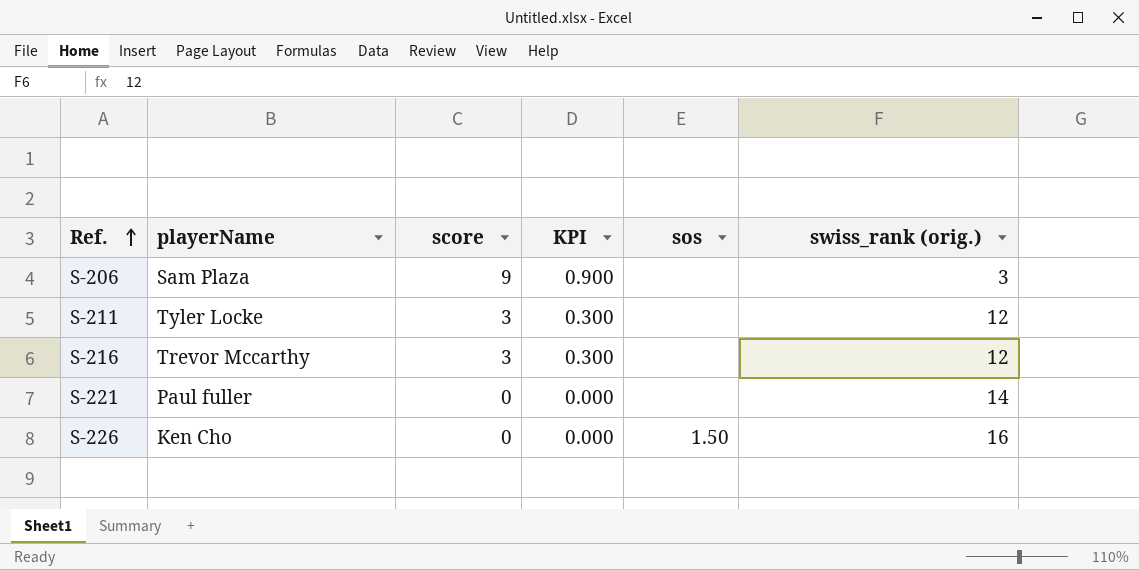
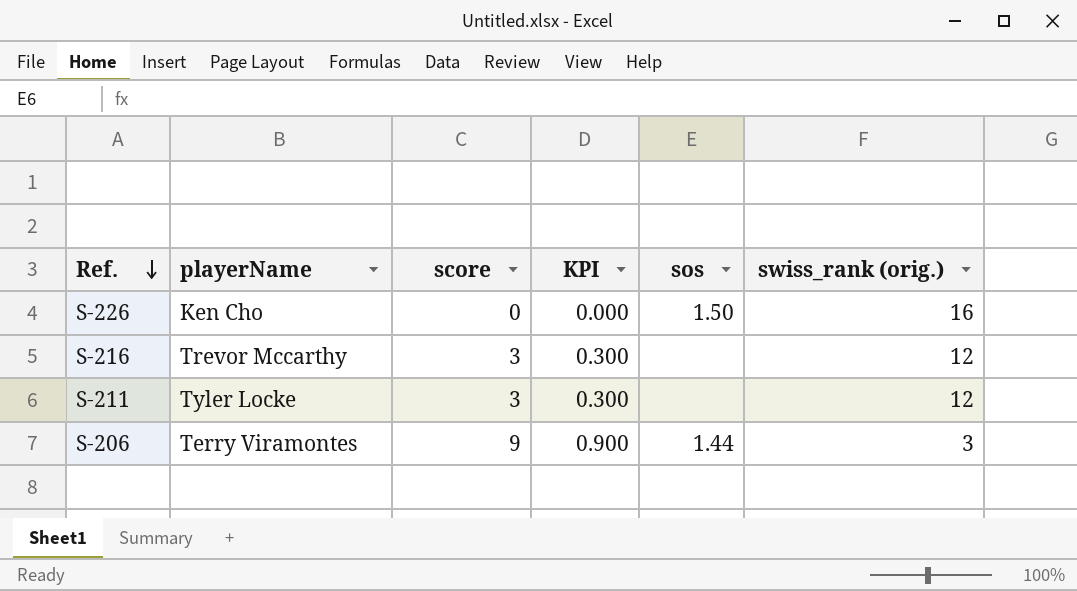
row order: Ref. ascending -> Ref. descending
row S-221: Paul fuller | 0 | 0.000 | none | 14 -> none
S-206 | playerName: Sam Plaza -> Terry Viramontes
S-206 | sos: none -> 1.44

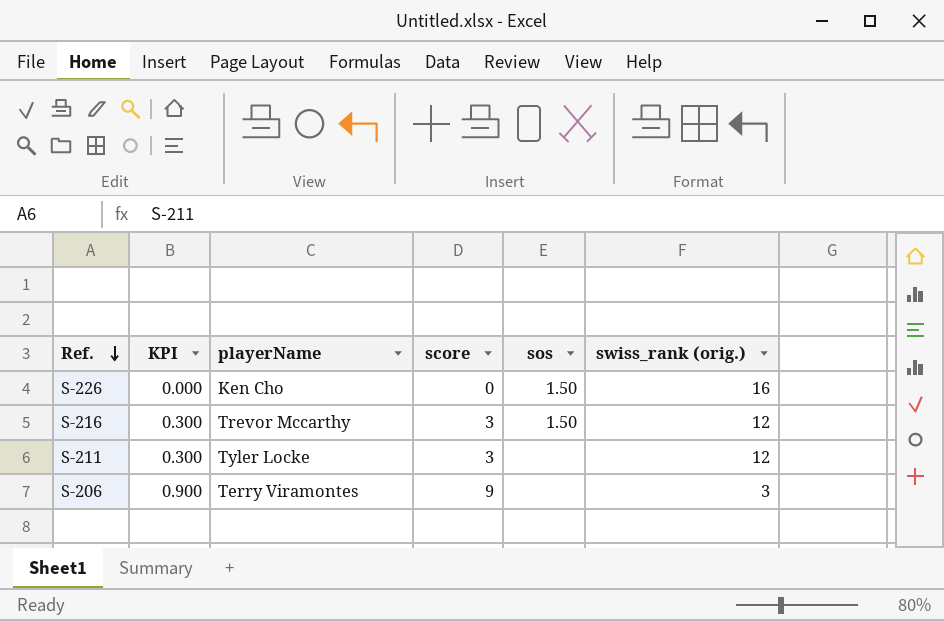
column KPI | position: 4 -> 2
S-216 | sos: none -> 1.50
S-206 | sos: 1.44 -> none

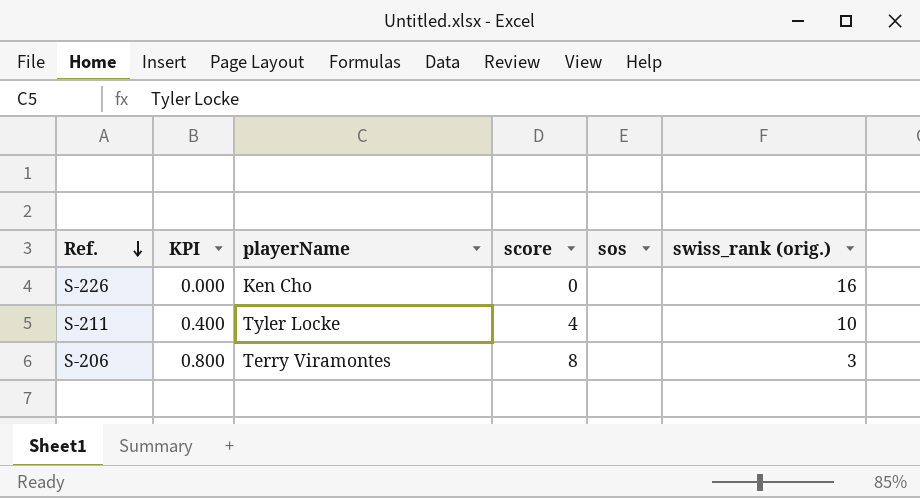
row S-216: 0.300 | Trevor Mccarthy | 3 | 1.50 | 12 -> none
S-226 | sos: 1.50 -> none
S-211 | KPI: 0.300 -> 0.400
S-211 | score: 3 -> 4
S-211 | swiss_rank (orig.): 12 -> 10
S-206 | KPI: 0.900 -> 0.800
S-206 | score: 9 -> 8

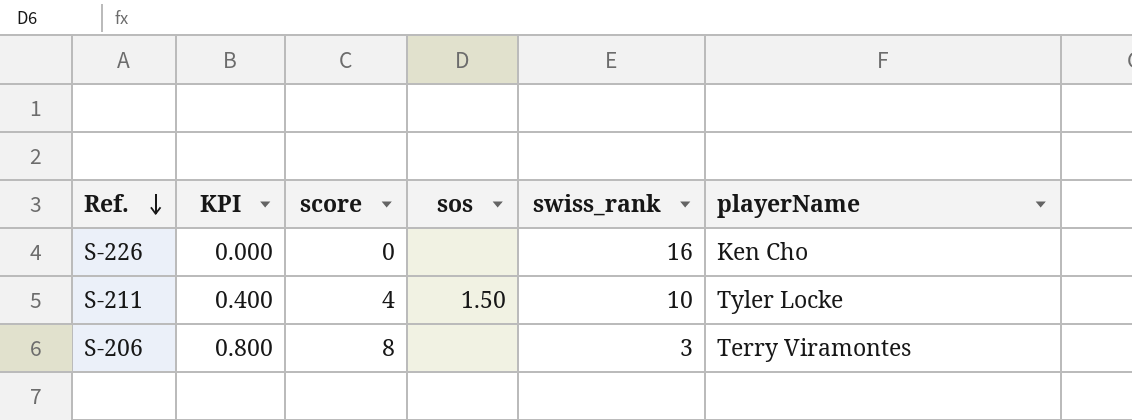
column name: swiss_rank (orig.) -> swiss_rank
column playerName | position: 3 -> 6
S-211 | sos: none -> 1.50

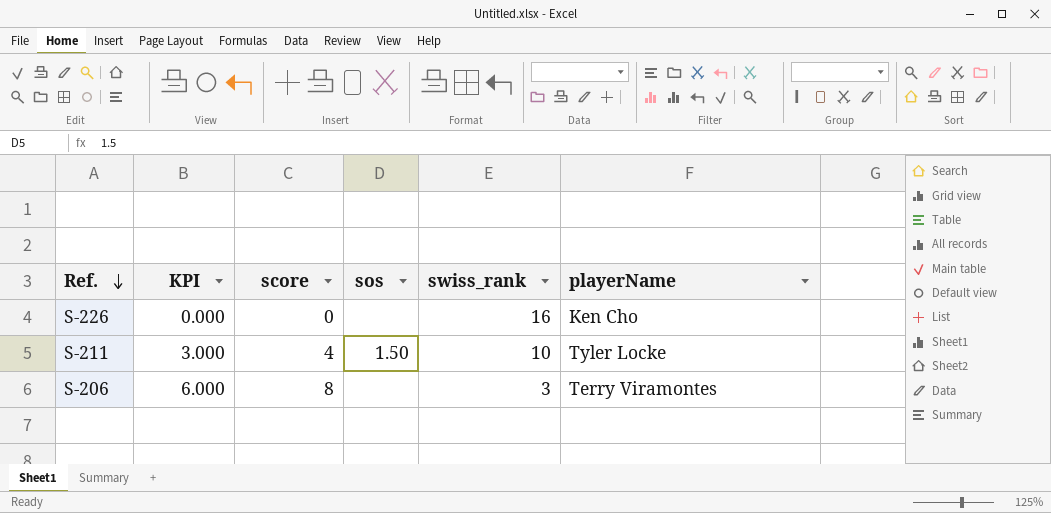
column KPI | formula: [score] * 0.1 -> [score] * 0.75

